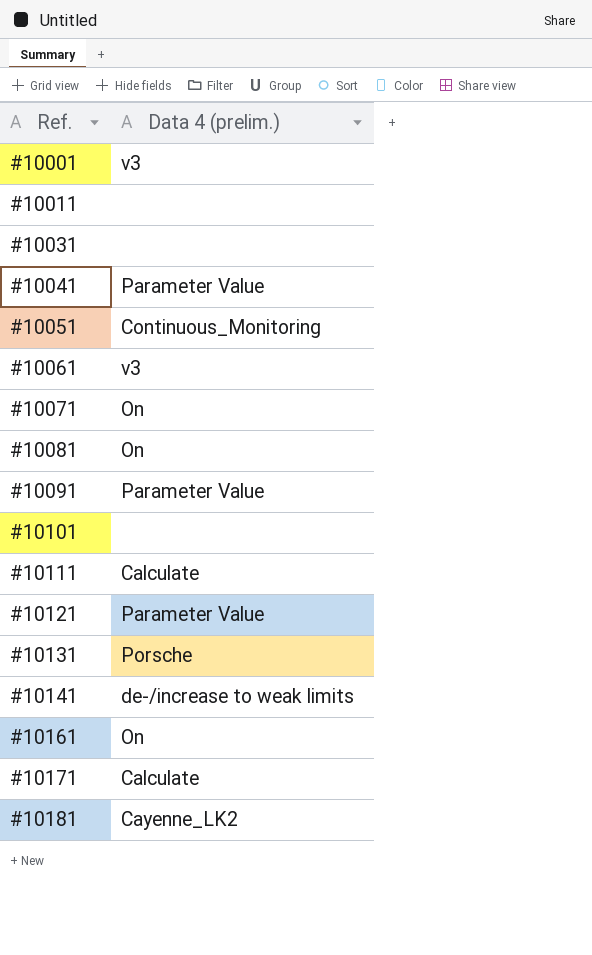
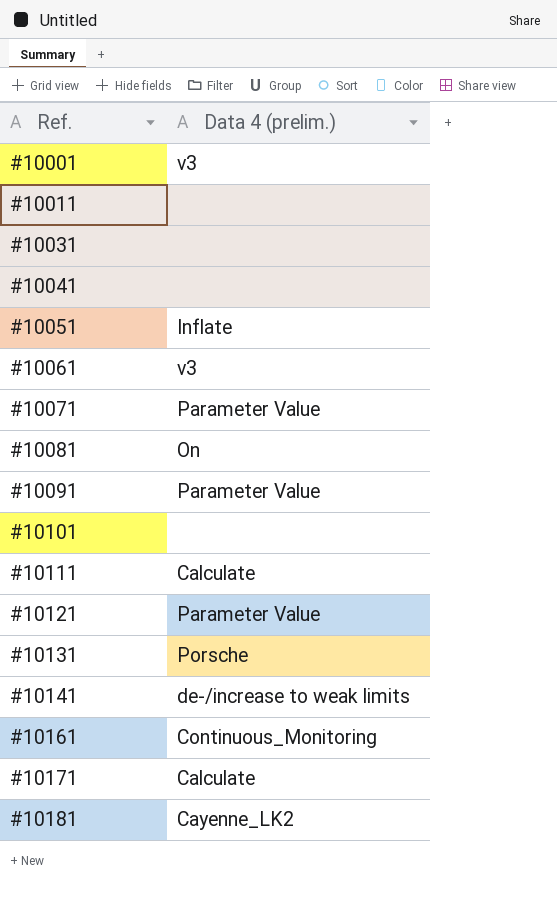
#10041 | Data 4 (prelim.): Parameter Value -> none
#10051 | Data 4 (prelim.): Continuous_Monitoring -> Inflate
#10071 | Data 4 (prelim.): On -> Parameter Value
#10161 | Data 4 (prelim.): On -> Continuous_Monitoring

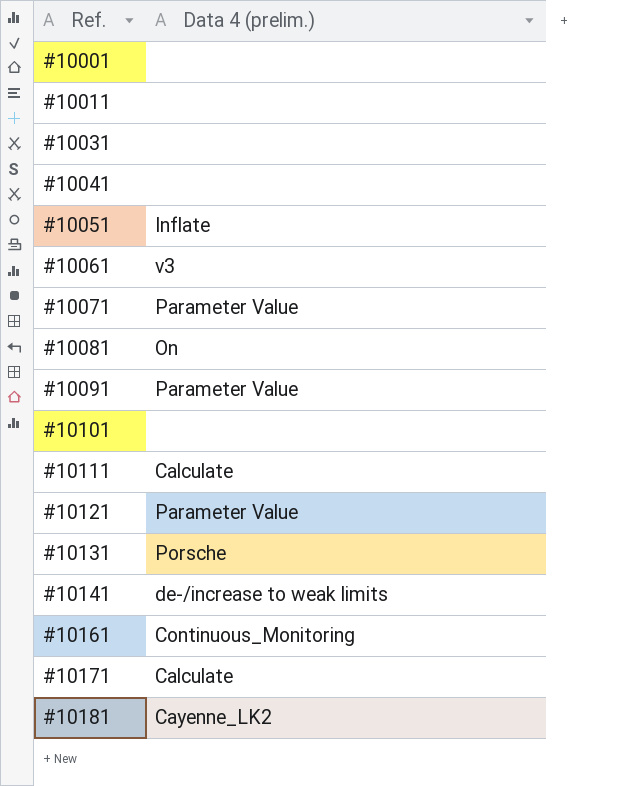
#10001 | Data 4 (prelim.): v3 -> none

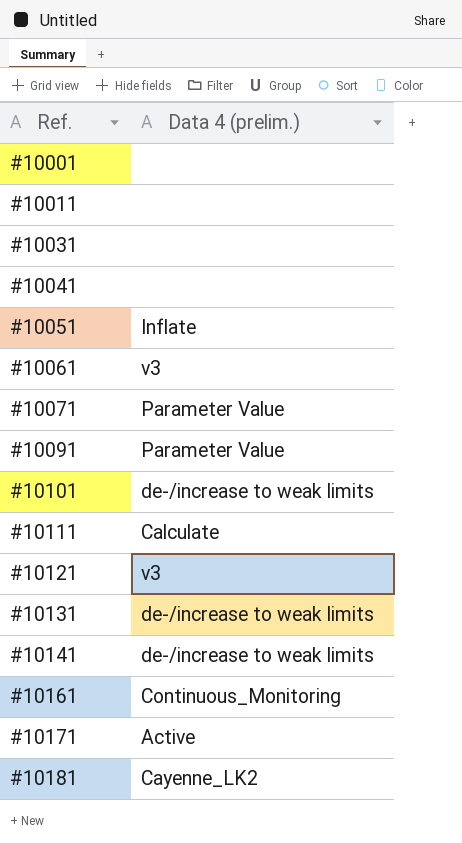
row #10081: On -> none
#10101 | Data 4 (prelim.): none -> de-/increase to weak limits
#10121 | Data 4 (prelim.): Parameter Value -> v3
#10131 | Data 4 (prelim.): Porsche -> de-/increase to weak limits
#10171 | Data 4 (prelim.): Calculate -> Active

